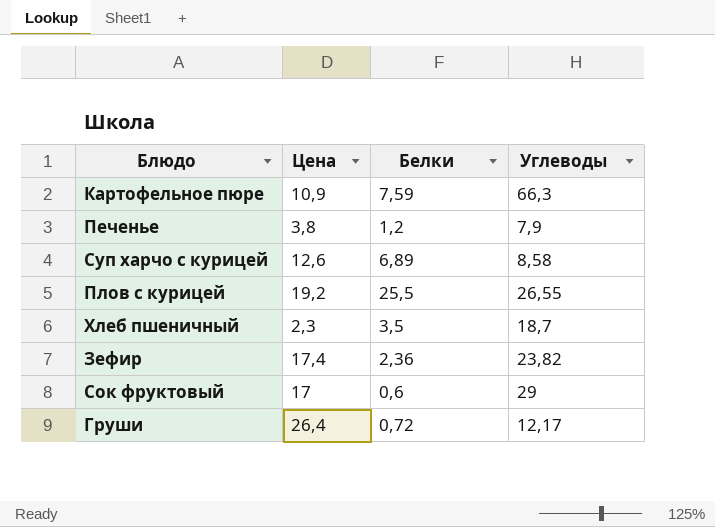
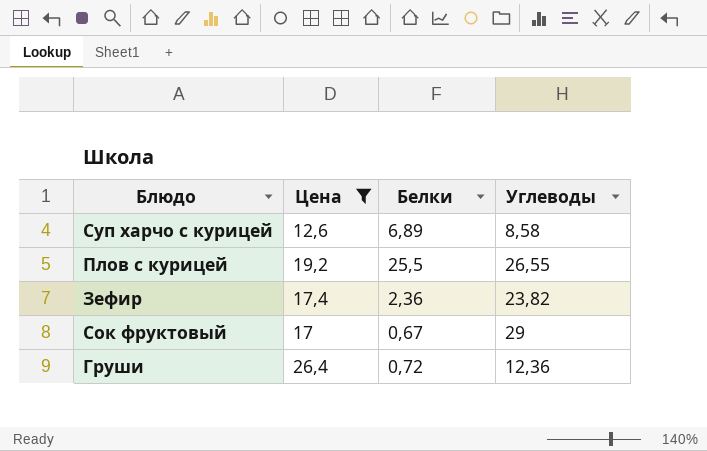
filter: none -> Цена >= 12,6
Сок фруктовый | Белки: 0,6 -> 0,67
Груши | Углеводы: 12,17 -> 12,36

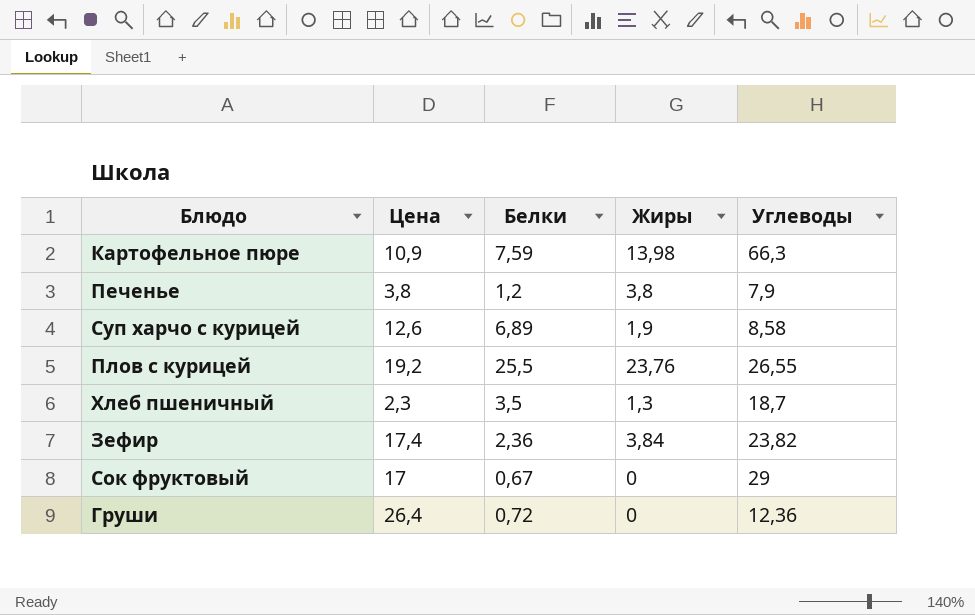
filter: Цена >= 12,6 -> none
column Жиры | position: none -> 4

